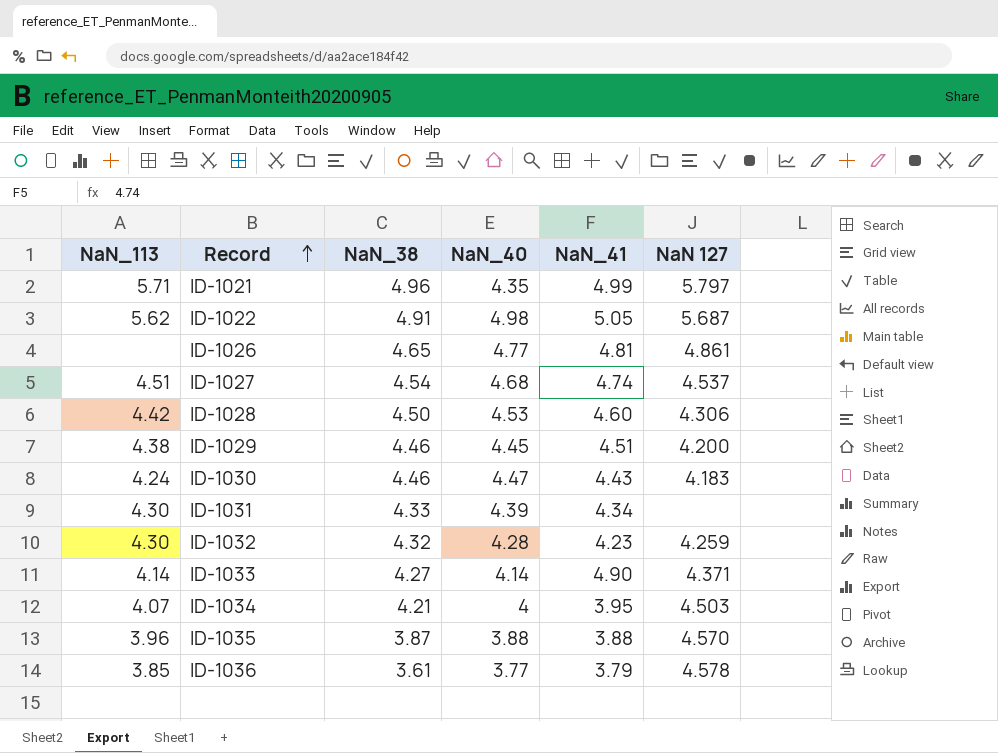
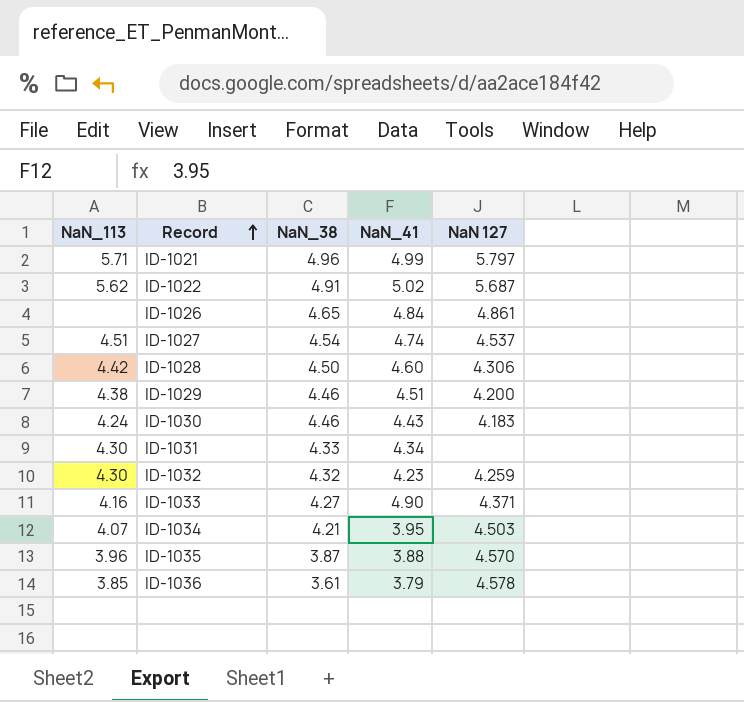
column NaN_40 | position: 4 -> none
ID-1022 | NaN_41: 5.05 -> 5.02
ID-1026 | NaN_41: 4.81 -> 4.84
ID-1033 | NaN_113: 4.14 -> 4.16

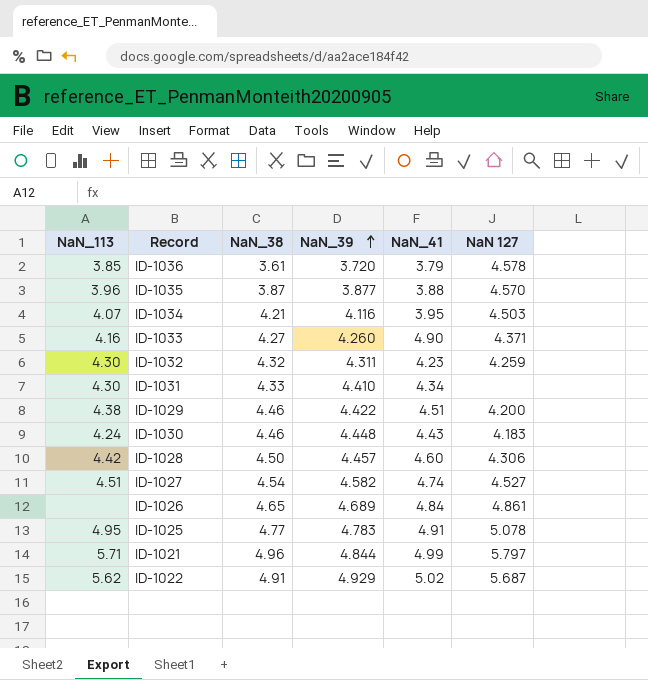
row order: Record ascending -> NaN_39 ascending
column NaN_39 | position: none -> 4
ID-1027 | NaN 127: 4.537 -> 4.527
row ID-1025: none -> 4.95 | 4.77 | 4.783 | 4.91 | 5.078

